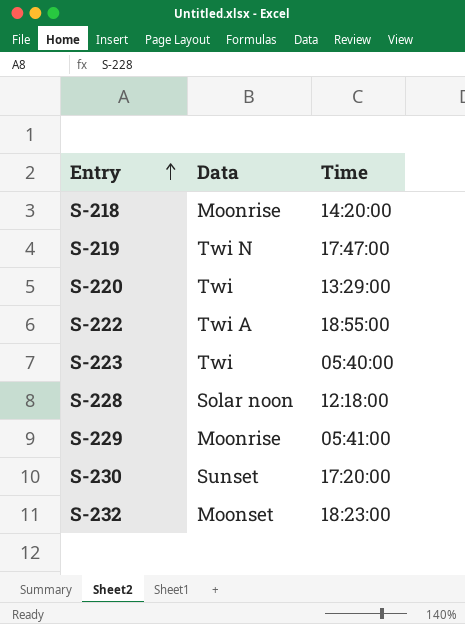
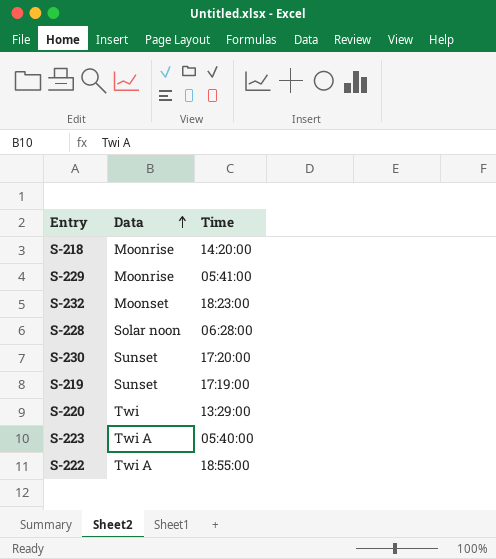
row order: Entry ascending -> Data ascending
S-228 | Time: 12:18:00 -> 06:28:00
S-219 | Data: Twi N -> Sunset
S-219 | Time: 17:47:00 -> 17:19:00
S-223 | Data: Twi -> Twi A

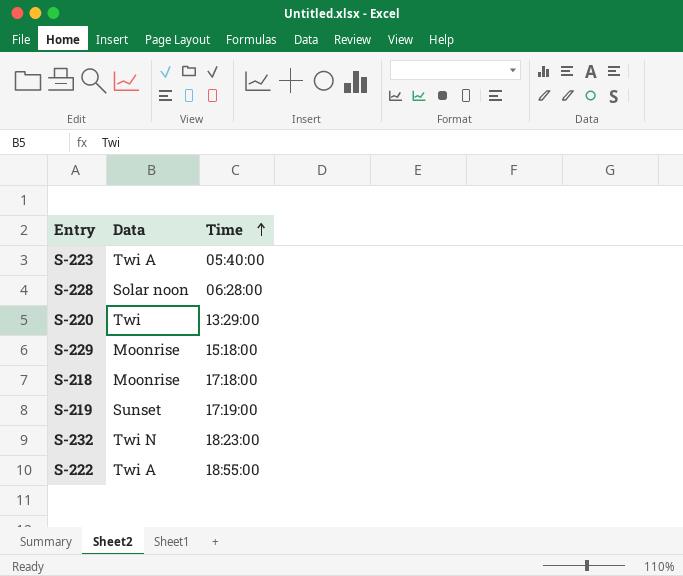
row order: Data ascending -> Time ascending
row S-230: Sunset | 17:20:00 -> none
S-229 | Time: 05:41:00 -> 15:18:00
S-218 | Time: 14:20:00 -> 17:18:00
S-232 | Data: Moonset -> Twi N

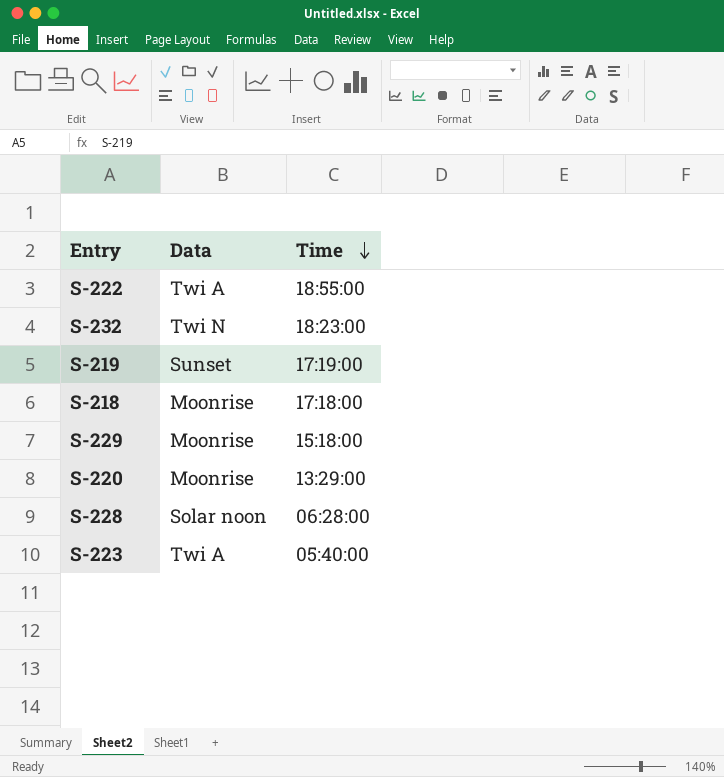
row order: Time ascending -> Time descending
S-220 | Data: Twi -> Moonrise

